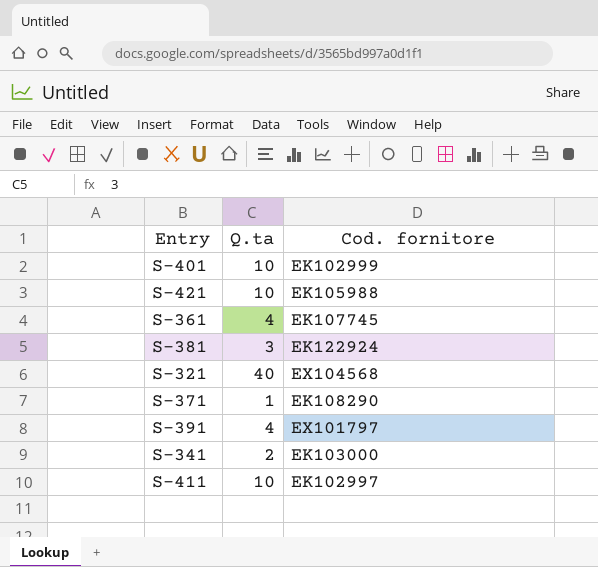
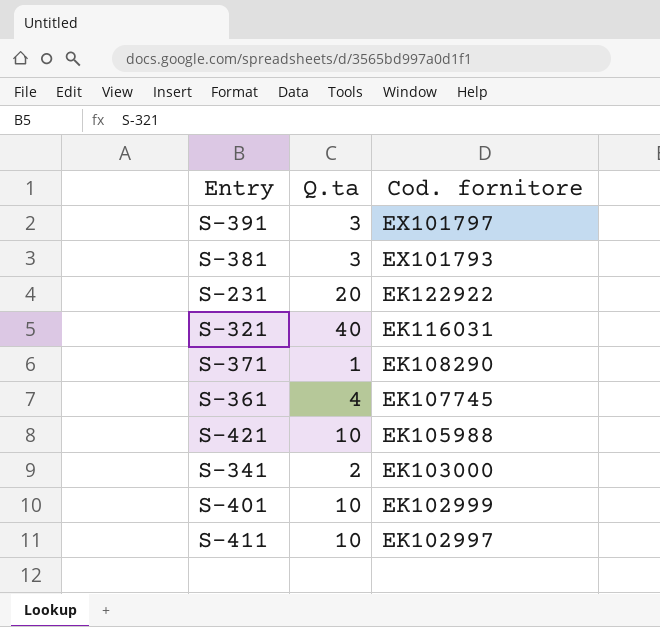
row order: none -> Cod. fornitore descending
S-391 | Q.ta: 4 -> 3
S-381 | Cod. fornitore: EK122924 -> EX101793
row S-231: none -> 20 | EK122922
S-321 | Cod. fornitore: EX104568 -> EK116031

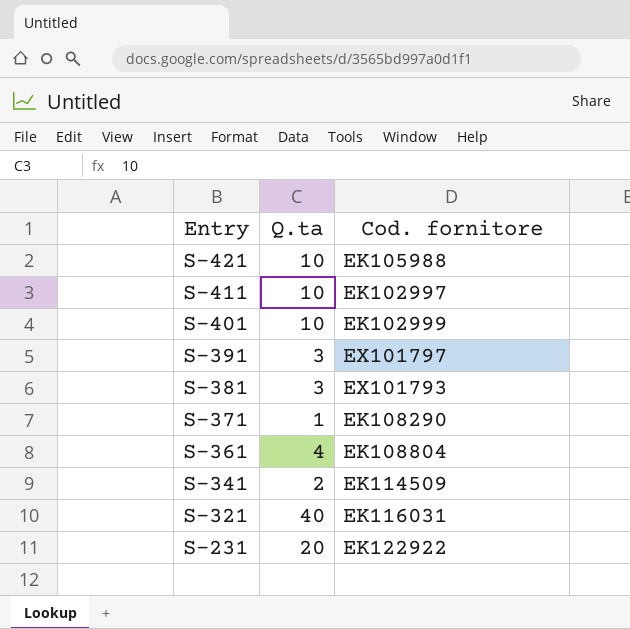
row order: Cod. fornitore descending -> Entry descending
S-361 | Cod. fornitore: EK107745 -> EK108804
S-341 | Cod. fornitore: EK103000 -> EK114509

